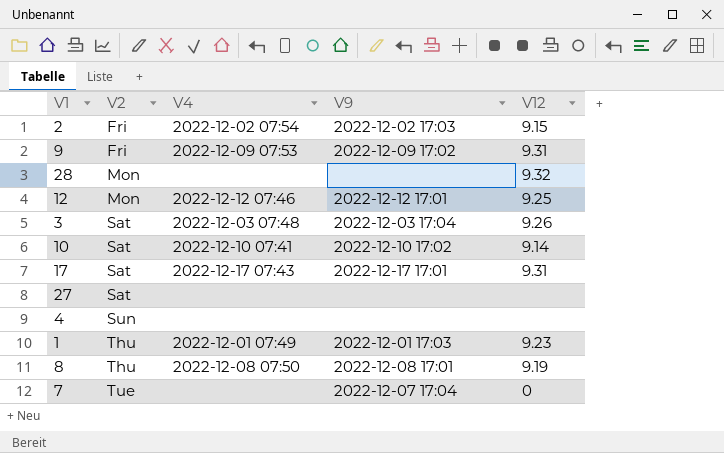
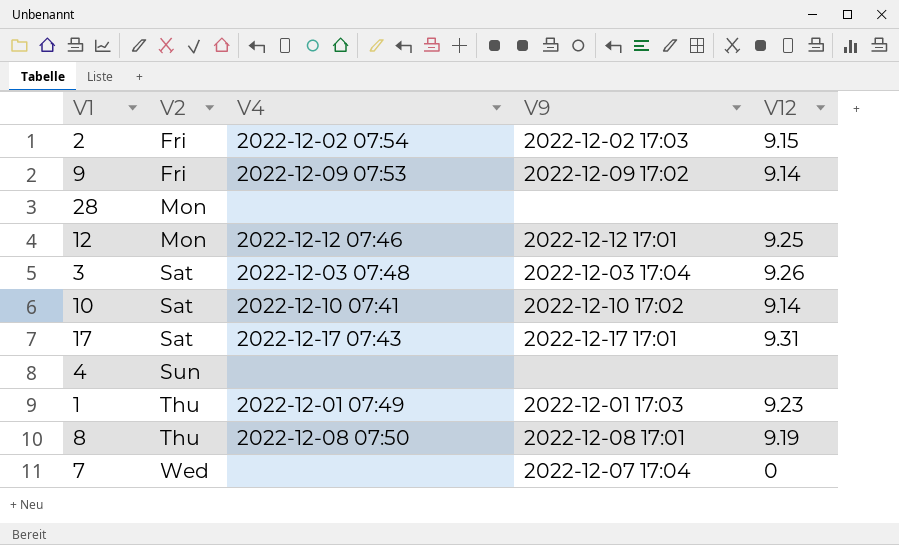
row 27: Sat | none | none | none -> none
9 | V12: 9.31 -> 9.14
28 | V12: 9.32 -> none
7 | V2: Tue -> Wed

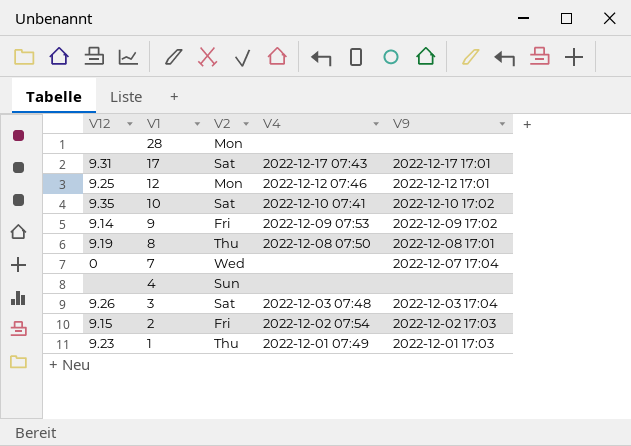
row order: V2 ascending -> V1 descending
column V12 | position: 5 -> 1
10 | V12: 9.14 -> 9.35

